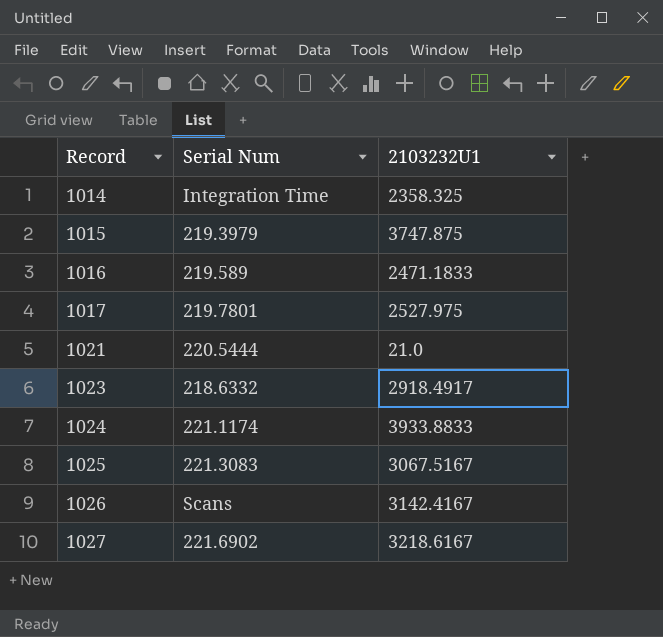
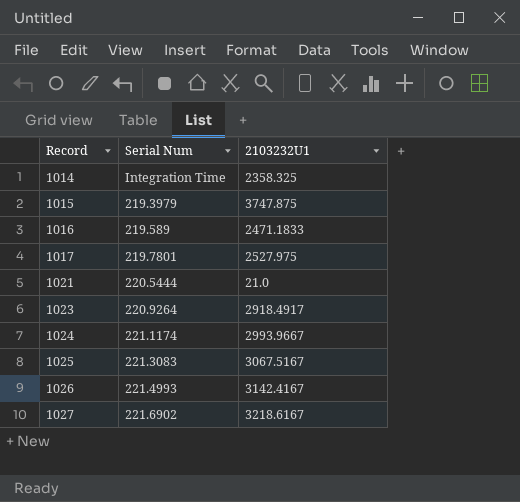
1023 | Serial Num: 218.6332 -> 220.9264
1024 | 2103232U1: 3933.8833 -> 2993.9667
1026 | Serial Num: Scans -> 221.4993

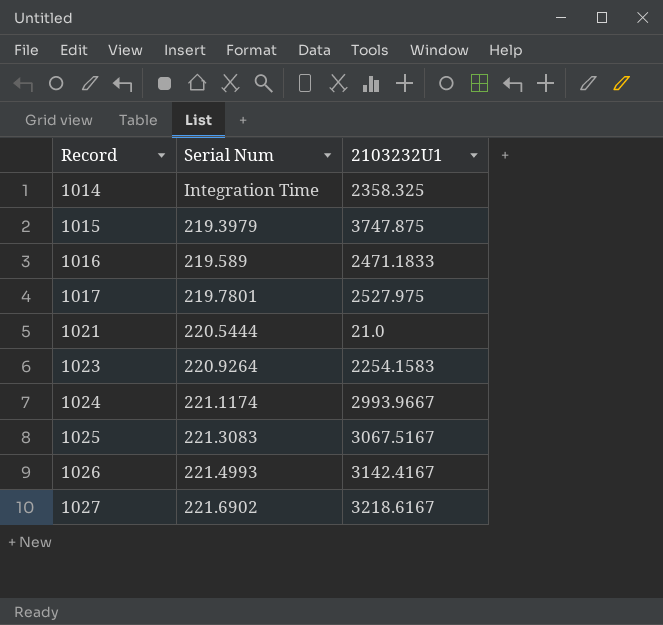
1023 | 2103232U1: 2918.4917 -> 2254.1583

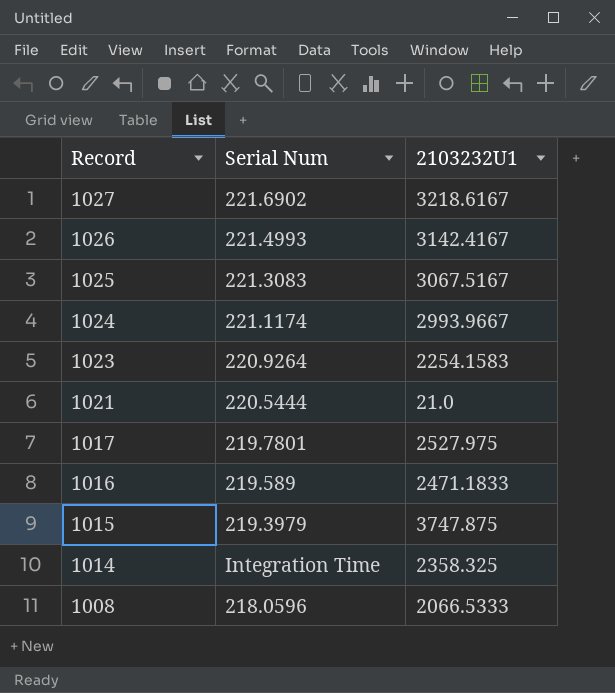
row order: Record ascending -> Record descending
row 1008: none -> 218.0596 | 2066.5333

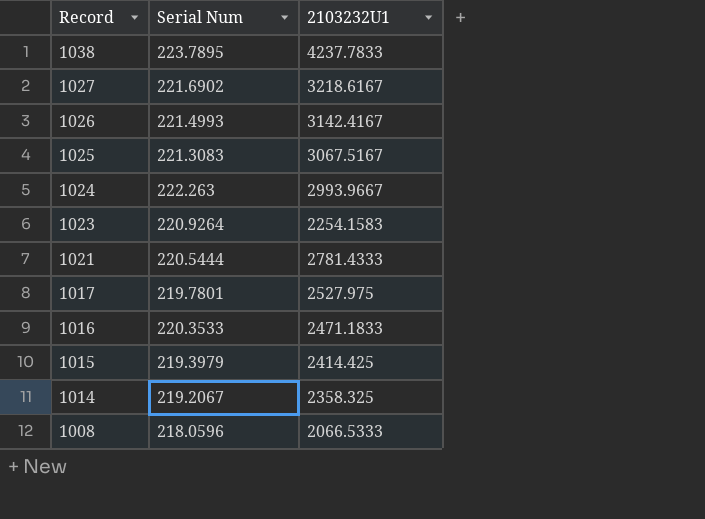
row 1038: none -> 223.7895 | 4237.7833
1024 | Serial Num: 221.1174 -> 222.263
1021 | 2103232U1: 21.0 -> 2781.4333
1016 | Serial Num: 219.589 -> 220.3533
1015 | 2103232U1: 3747.875 -> 2414.425
1014 | Serial Num: Integration Time -> 219.2067

